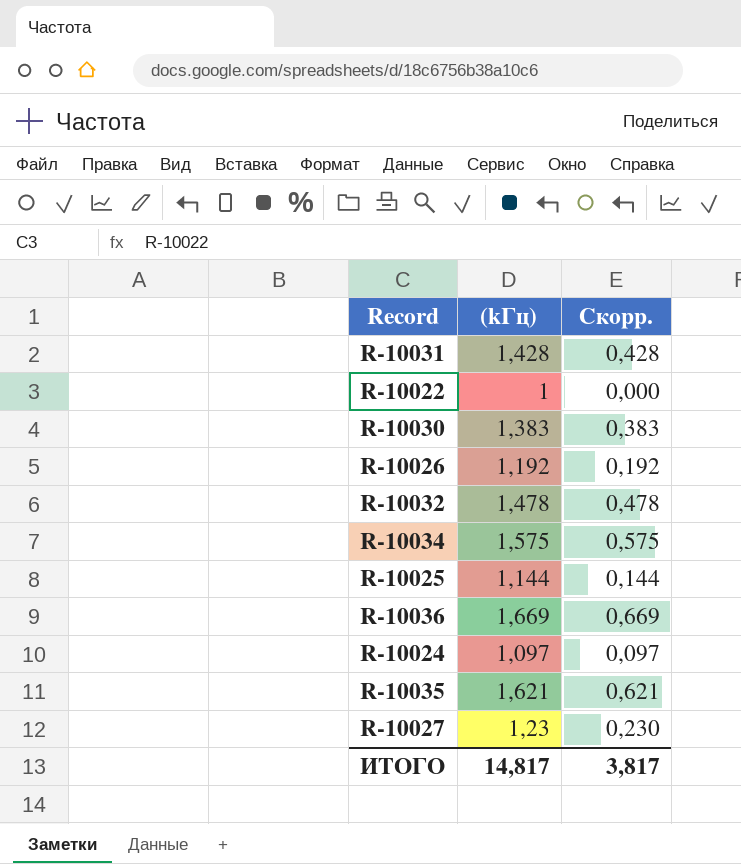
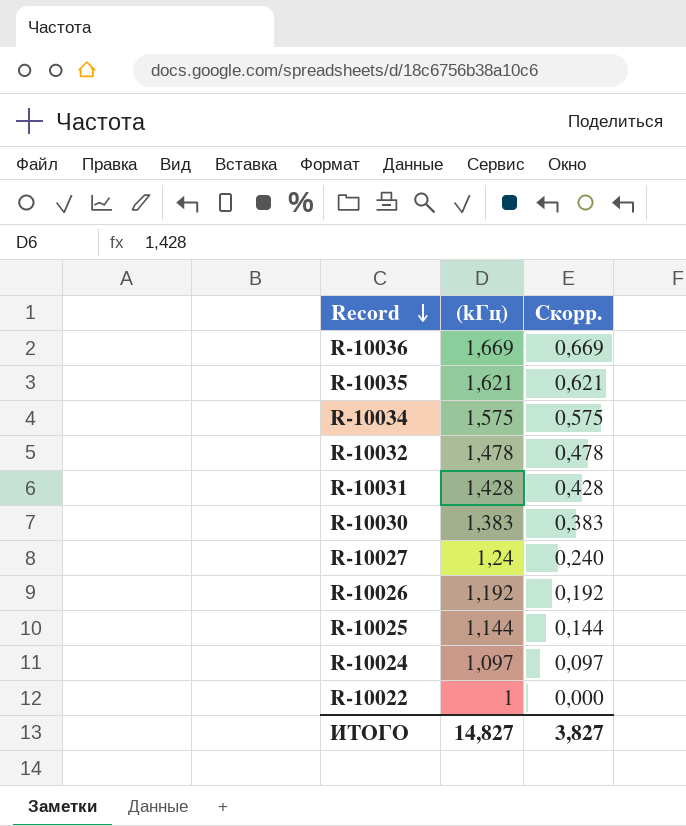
row order: none -> Record descending
R-10027 | (kГц): 1,23 -> 1,24
R-10027 | Скорр.: 0,230 -> 0,240
ИТОГО | (kГц): 14,817 -> 14,827
ИТОГО | Скорр.: 3,817 -> 3,827

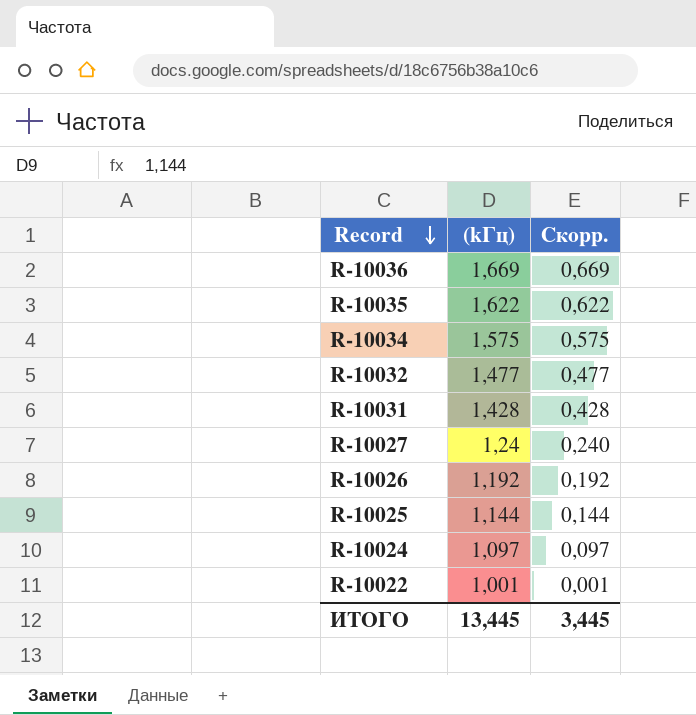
row R-10030: 1,383 | 0,383 -> none
R-10035 | (kГц): 1,621 -> 1,622
R-10035 | Скорр.: 0,621 -> 0,622
R-10032 | (kГц): 1,478 -> 1,477
R-10032 | Скорр.: 0,478 -> 0,477
R-10022 | (kГц): 1 -> 1,001
R-10022 | Скорр.: 0,000 -> 0,001
ИТОГО | (kГц): 14,827 -> 13,445
ИТОГО | Скорр.: 3,827 -> 3,445

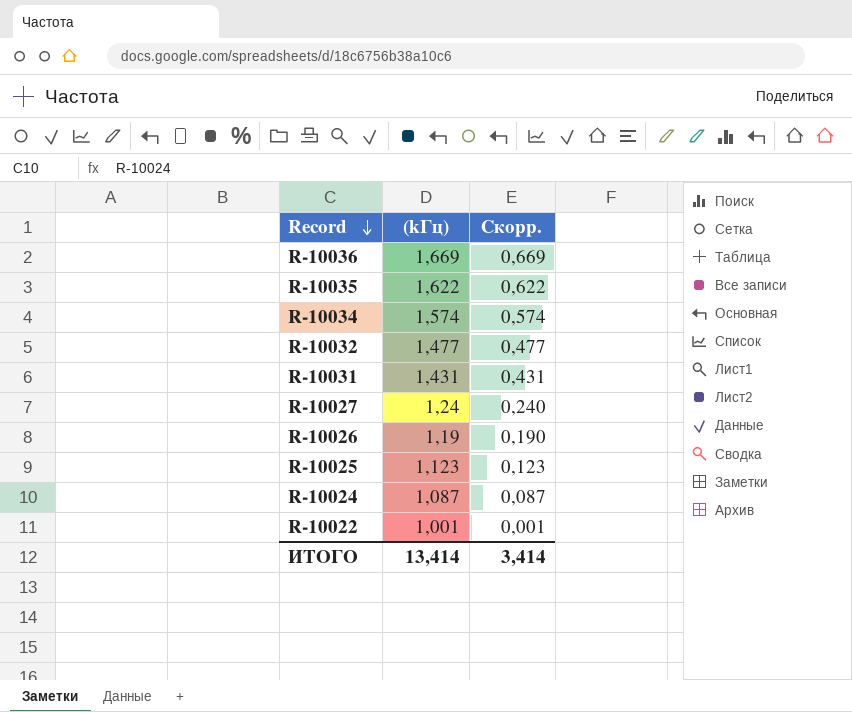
R-10034 | (kГц): 1,575 -> 1,574
R-10034 | Скорр.: 0,575 -> 0,574
R-10031 | (kГц): 1,428 -> 1,431
R-10031 | Скорр.: 0,428 -> 0,431
R-10026 | (kГц): 1,192 -> 1,19
R-10026 | Скорр.: 0,192 -> 0,190
R-10025 | (kГц): 1,144 -> 1,123
R-10025 | Скорр.: 0,144 -> 0,123
R-10024 | (kГц): 1,097 -> 1,087
R-10024 | Скорр.: 0,097 -> 0,087
ИТОГО | (kГц): 13,445 -> 13,414
ИТОГО | Скорр.: 3,445 -> 3,414

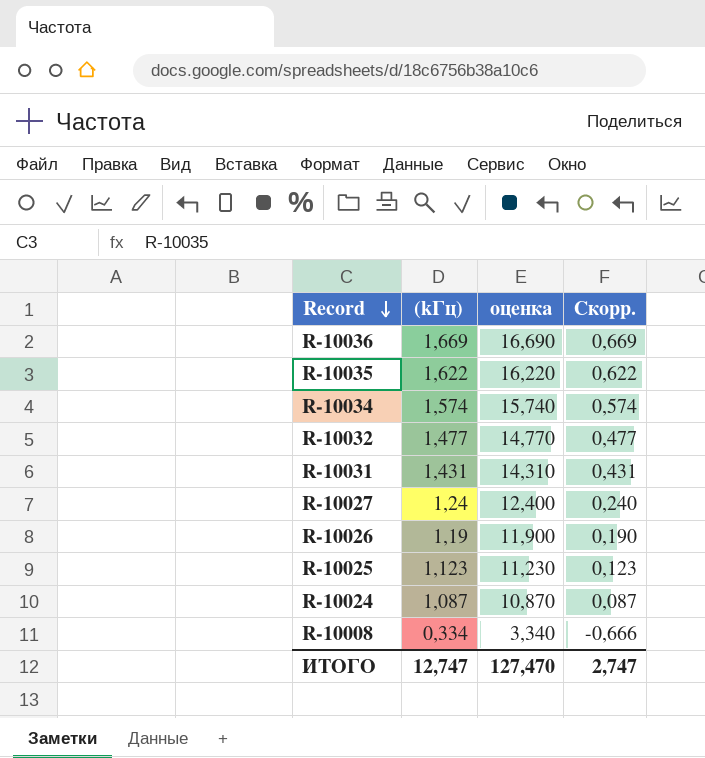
column оценка | formula: none -> [(kГц)] * 10
row R-10022: 1,001 | 0,001 -> none
row R-10008: none -> 0,334 | 3,340 | -0,666
ИТОГО | (kГц): 13,414 -> 12,747
ИТОГО | Скорр.: 3,414 -> 2,747

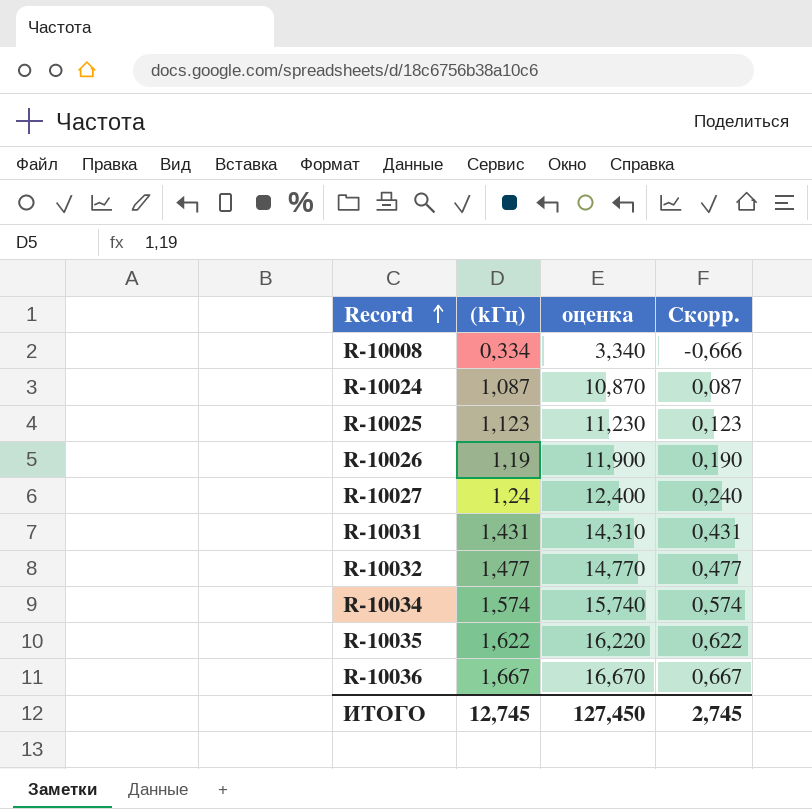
row order: Record descending -> Record ascending
R-10036 | (kГц): 1,669 -> 1,667
R-10036 | оценка: 16,690 -> 16,670
R-10036 | Скорр.: 0,669 -> 0,667
ИТОГО | (kГц): 12,747 -> 12,745
ИТОГО | оценка: 127,470 -> 127,450
ИТОГО | Скорр.: 2,747 -> 2,745

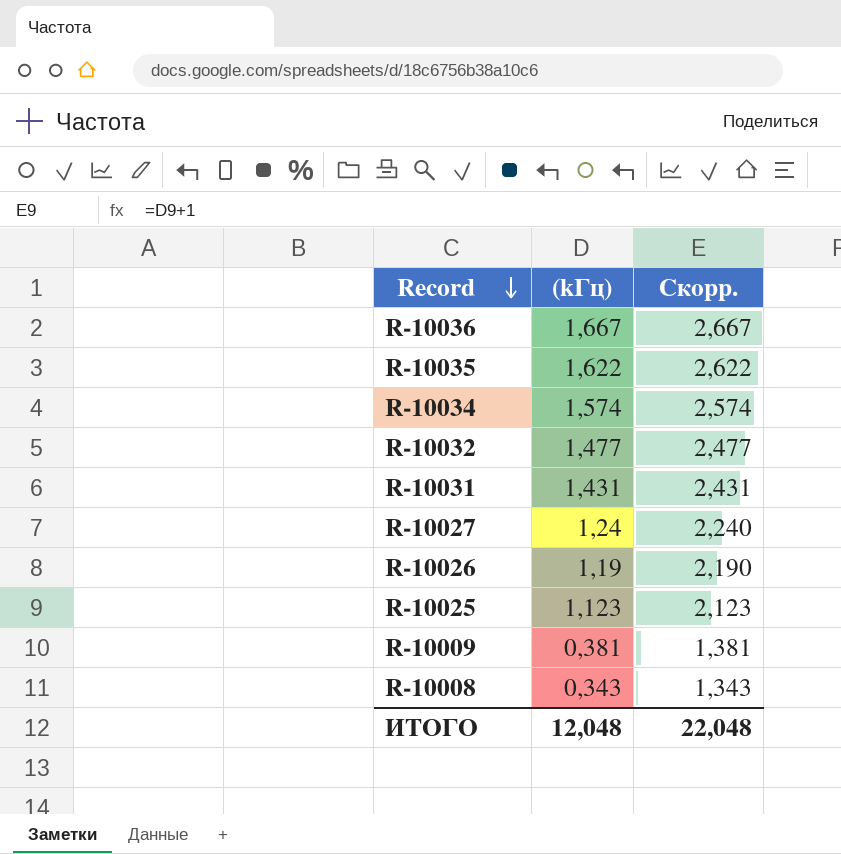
row order: Record ascending -> Record descending
column оценка | formula: [(kГц)] * 10 -> none
column Скорр. | formula: [(kГц)] - 1 -> [(kГц)] + 1
row R-10024: 1,087 | 10,870 | 0,087 -> none
row R-10009: none -> 0,381 | 1,381
R-10008 | (kГц): 0,334 -> 0,343
ИТОГО | (kГц): 12,745 -> 12,048
ИТОГО | Скорр.: 2,745 -> 22,048

